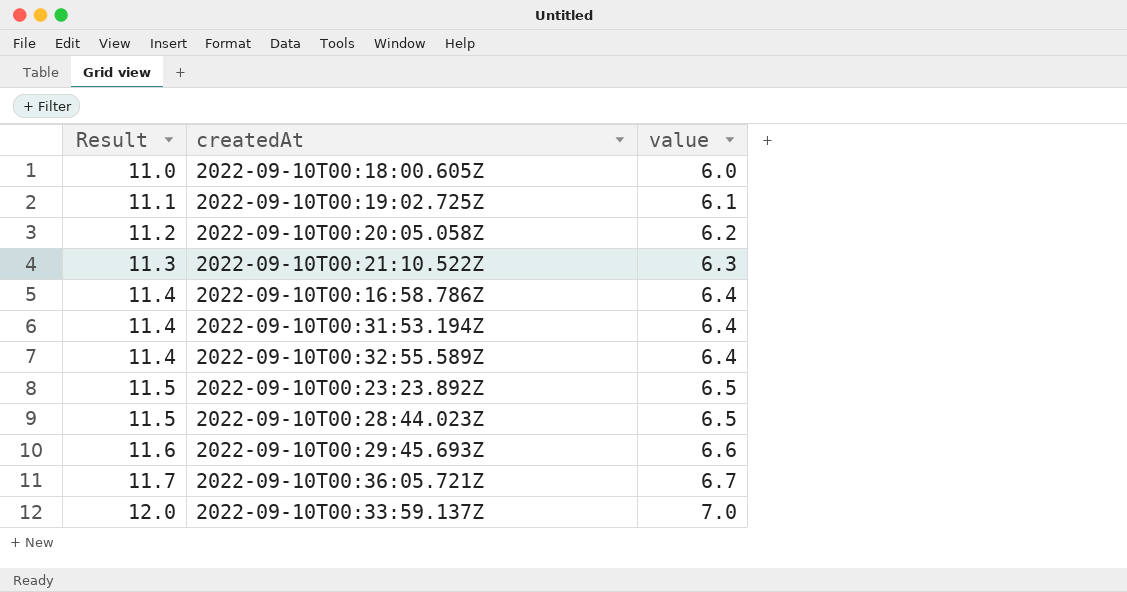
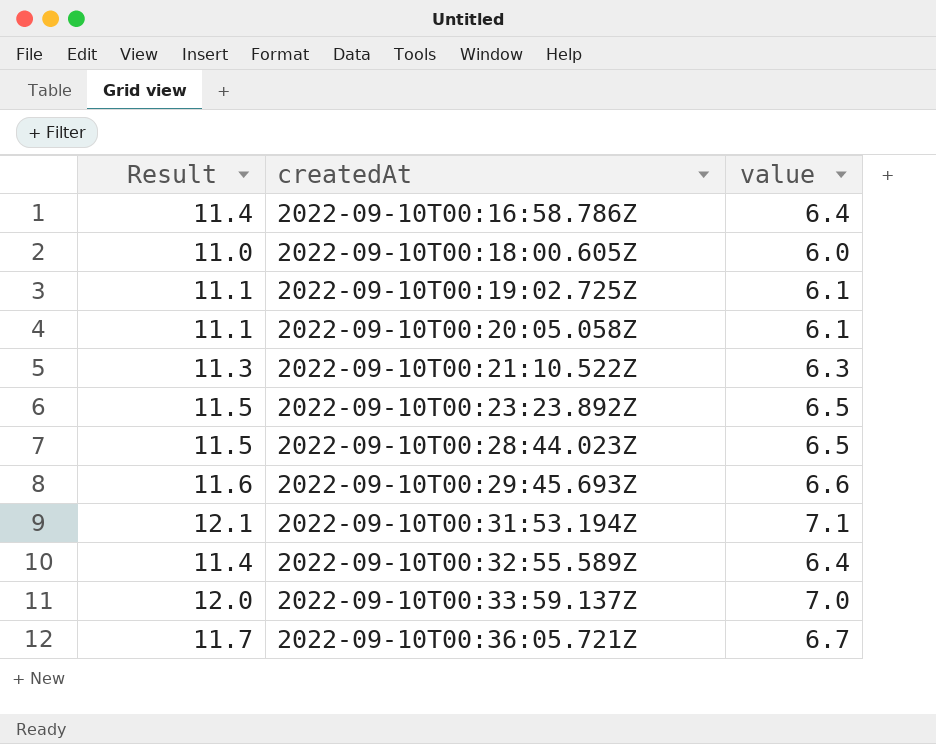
row order: Result ascending -> createdAt ascending
2022-09-10T00:20:05.058Z | Result: 11.2 -> 11.1
2022-09-10T00:20:05.058Z | value: 6.2 -> 6.1
2022-09-10T00:31:53.194Z | Result: 11.4 -> 12.1
2022-09-10T00:31:53.194Z | value: 6.4 -> 7.1

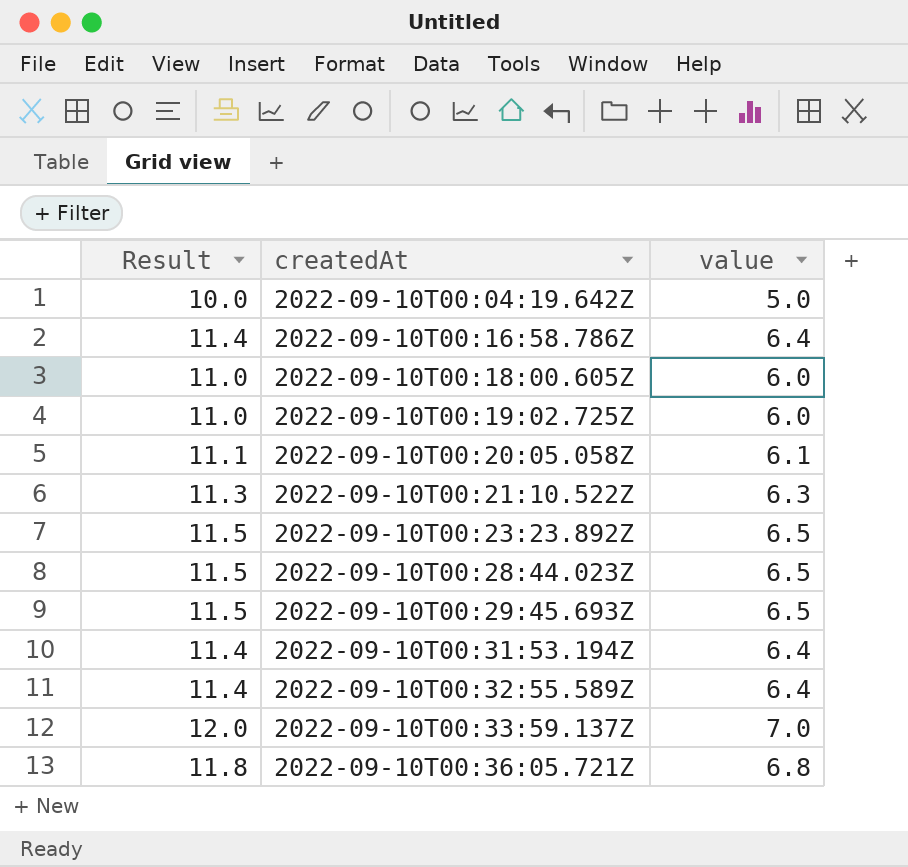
row 2022-09-10T00:04:19.642Z: none -> 10.0 | 5.0
2022-09-10T00:19:02.725Z | Result: 11.1 -> 11.0
2022-09-10T00:19:02.725Z | value: 6.1 -> 6.0
2022-09-10T00:29:45.693Z | Result: 11.6 -> 11.5
2022-09-10T00:29:45.693Z | value: 6.6 -> 6.5
2022-09-10T00:31:53.194Z | Result: 12.1 -> 11.4
2022-09-10T00:31:53.194Z | value: 7.1 -> 6.4
2022-09-10T00:36:05.721Z | Result: 11.7 -> 11.8
2022-09-10T00:36:05.721Z | value: 6.7 -> 6.8

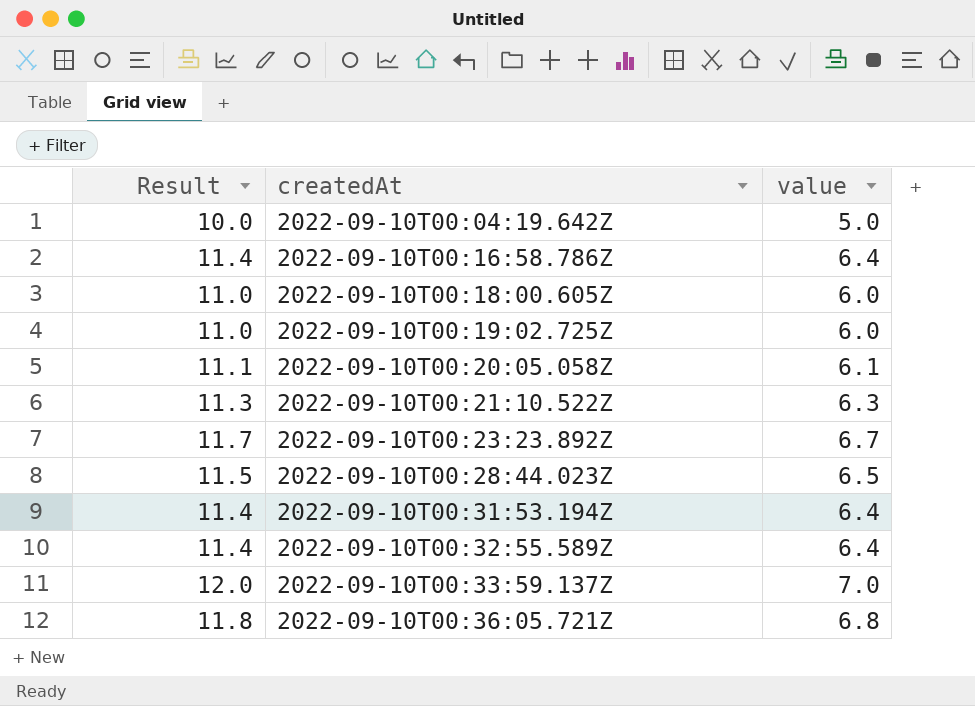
row 2022-09-10T00:29:45.693Z: 11.5 | 6.5 -> none
2022-09-10T00:23:23.892Z | Result: 11.5 -> 11.7
2022-09-10T00:23:23.892Z | value: 6.5 -> 6.7

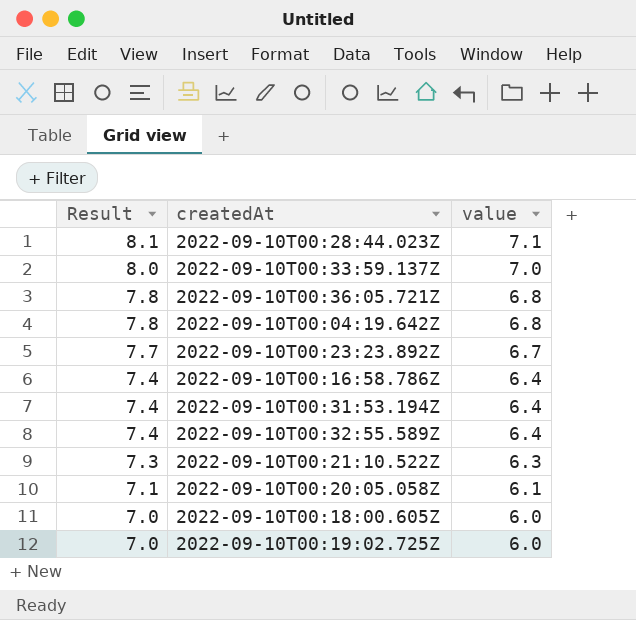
row order: createdAt ascending -> Result descending
column Result | formula: [value] + 5 -> [value] + 1
2022-09-10T00:28:44.023Z | value: 6.5 -> 7.1
2022-09-10T00:04:19.642Z | value: 5.0 -> 6.8

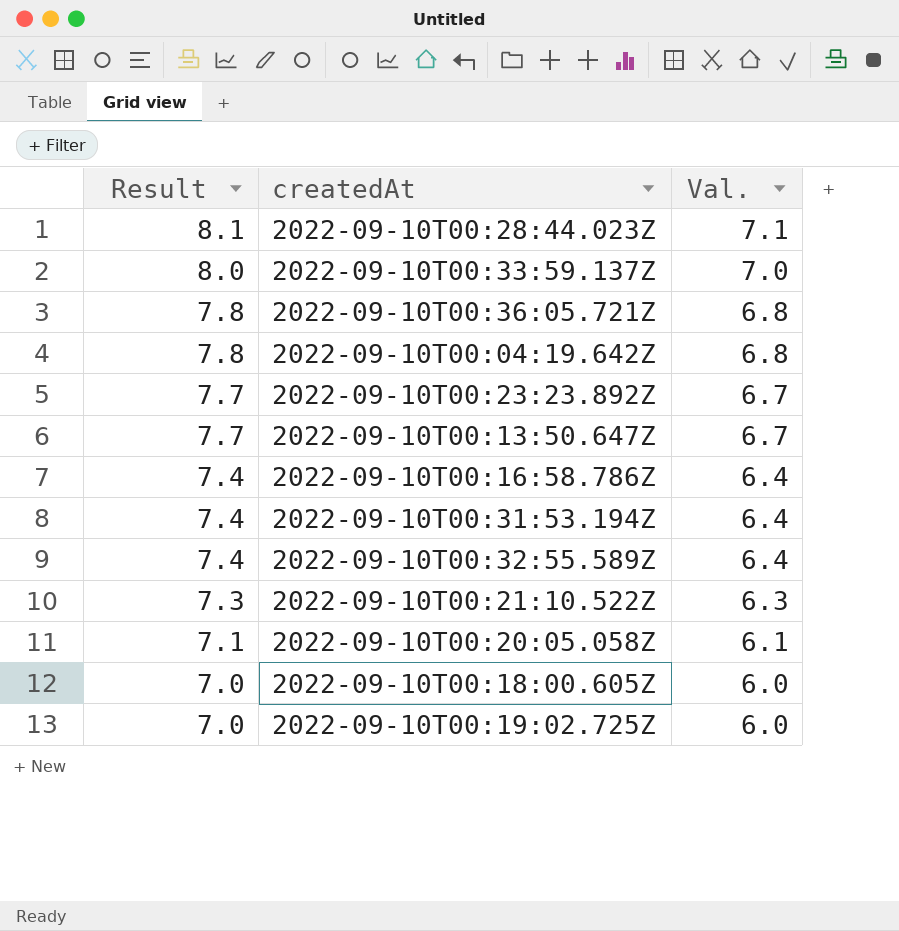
column name: value -> Val.
row 2022-09-10T00:13:50.647Z: none -> 7.7 | 6.7

